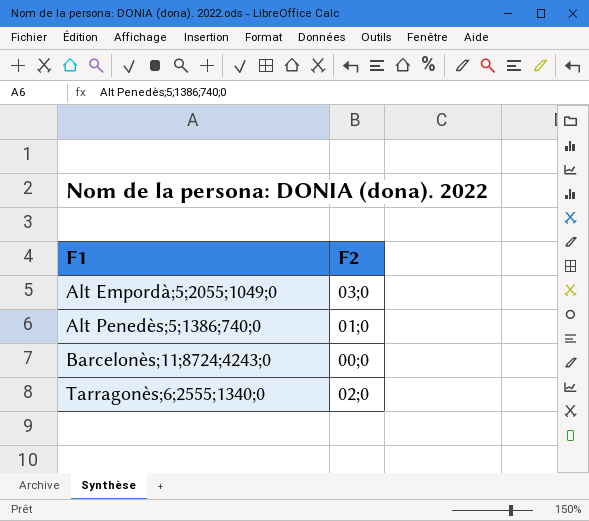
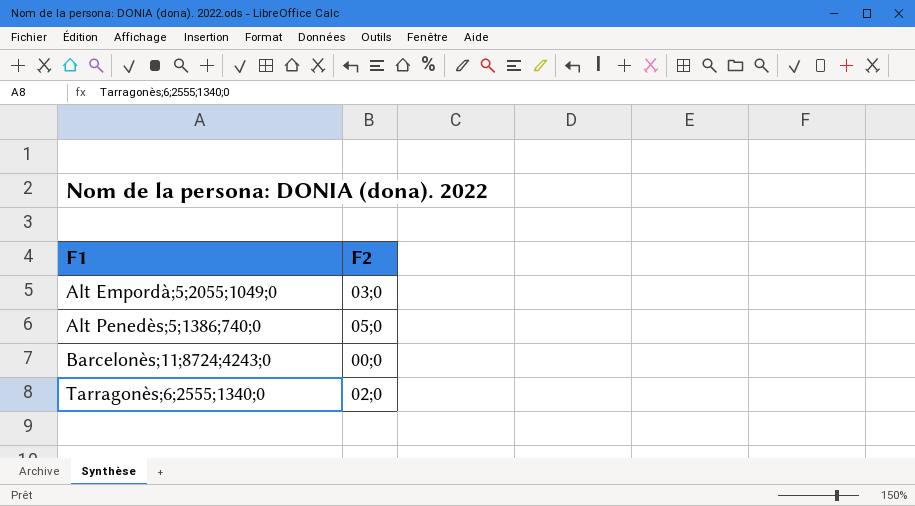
Alt Penedès;5;1386;740;0 | F2: 01;0 -> 05;0

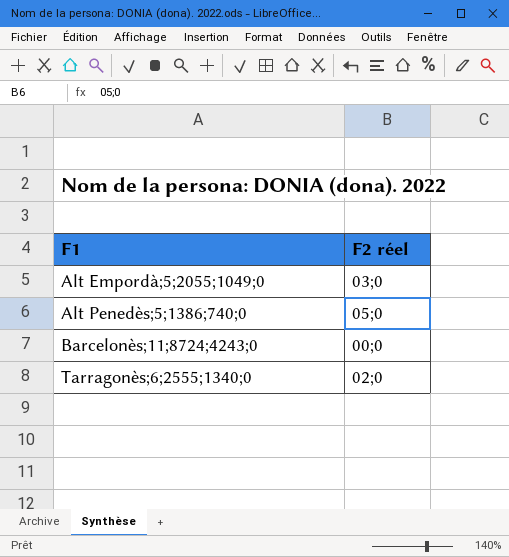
column name: F2 -> F2 réel

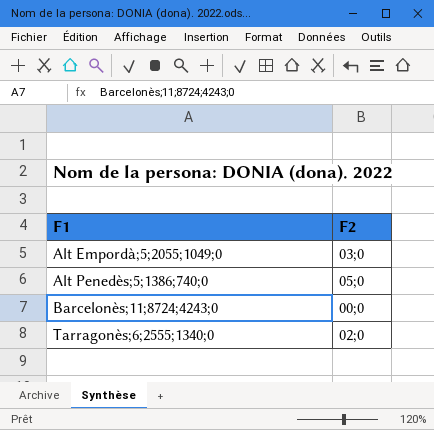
column name: F2 réel -> F2

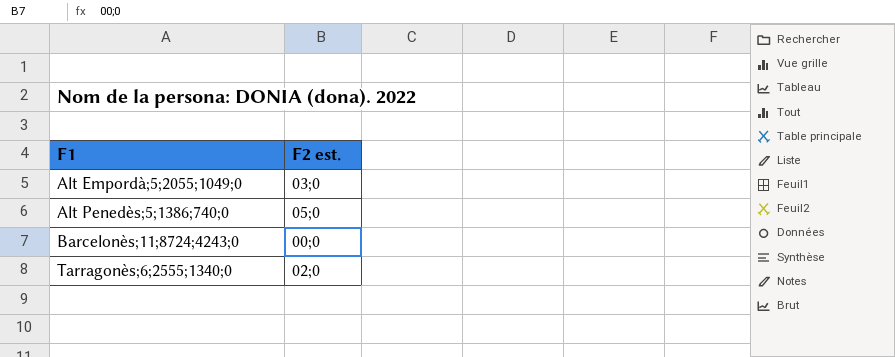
column name: F2 -> F2 est.

